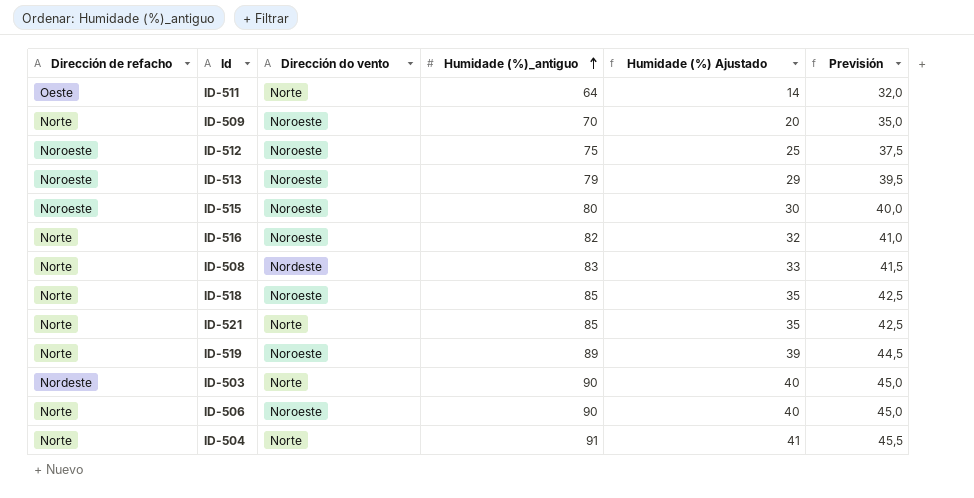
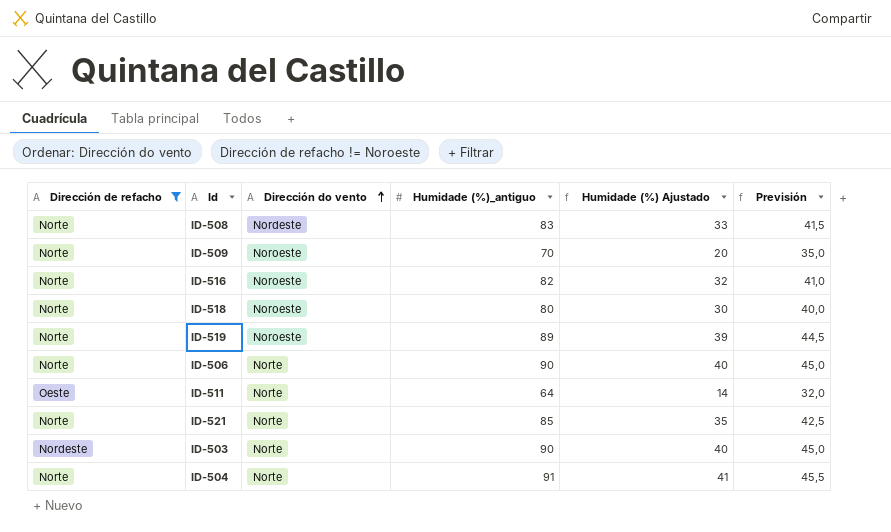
filter: none -> Dirección de refacho != Noroeste
row order: Humidade (%)_antiguo ascending -> Dirección do vento ascending
ID-518 | Humidade (%)_antiguo: 85 -> 80
ID-518 | Humidade (%) Ajustado: 35 -> 30
ID-518 | Previsión: 42,5 -> 40,0
ID-506 | Dirección do vento: Noroeste -> Norte

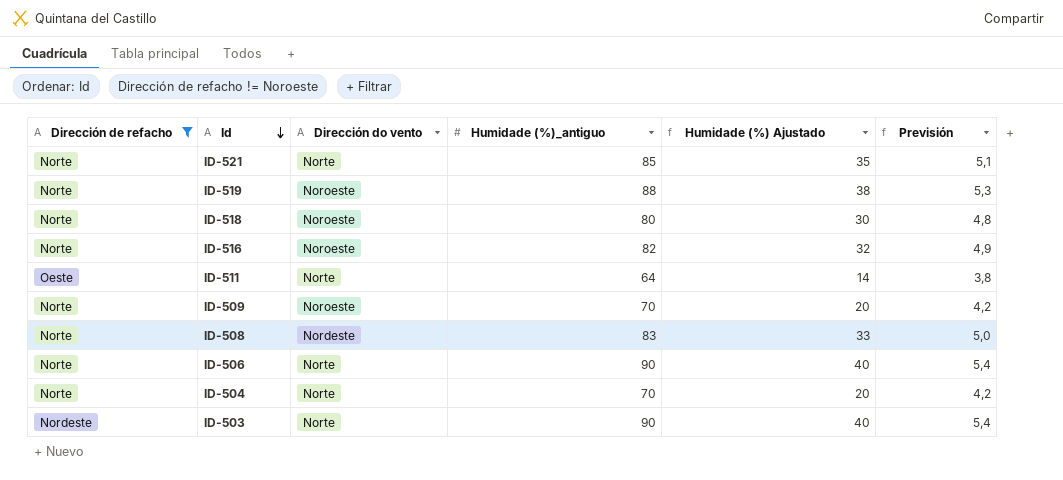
row order: Dirección do vento ascending -> Id descending
column Previsión | formula: [Humidade (%)_antiguo] * 0,5 -> [Humidade (%)_antiguo] * 0,06
ID-519 | Humidade (%)_antiguo: 89 -> 88
ID-519 | Humidade (%) Ajustado: 39 -> 38
ID-504 | Humidade (%)_antiguo: 91 -> 70
ID-504 | Humidade (%) Ajustado: 41 -> 20

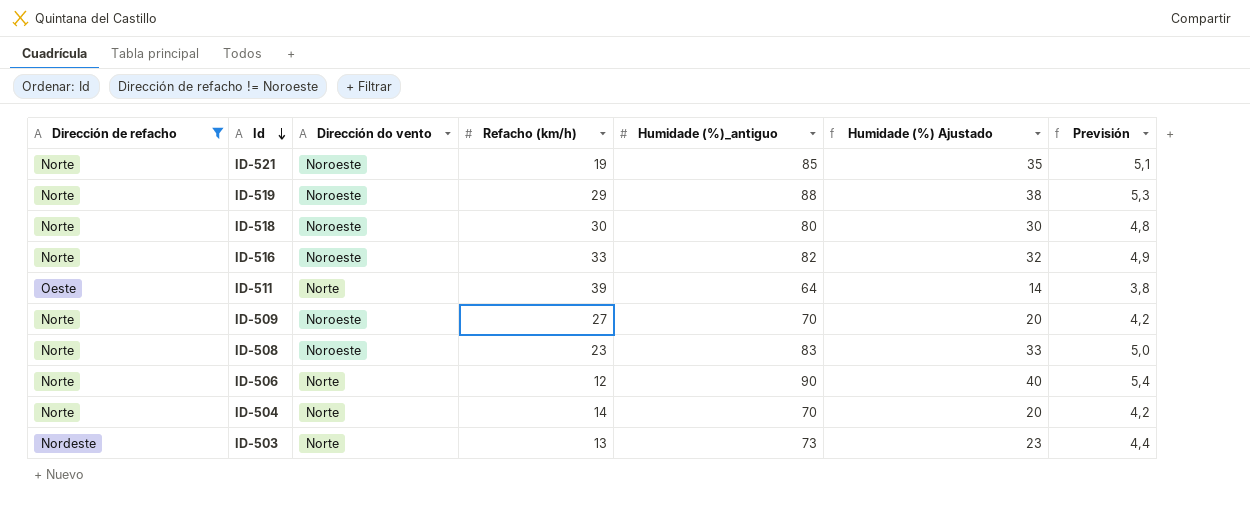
column Refacho (km/h) | position: none -> 4
ID-521 | Dirección do vento: Norte -> Noroeste
ID-508 | Dirección do vento: Nordeste -> Noroeste
ID-503 | Humidade (%)_antiguo: 90 -> 73
ID-503 | Humidade (%) Ajustado: 40 -> 23
ID-503 | Previsión: 5,4 -> 4,4

